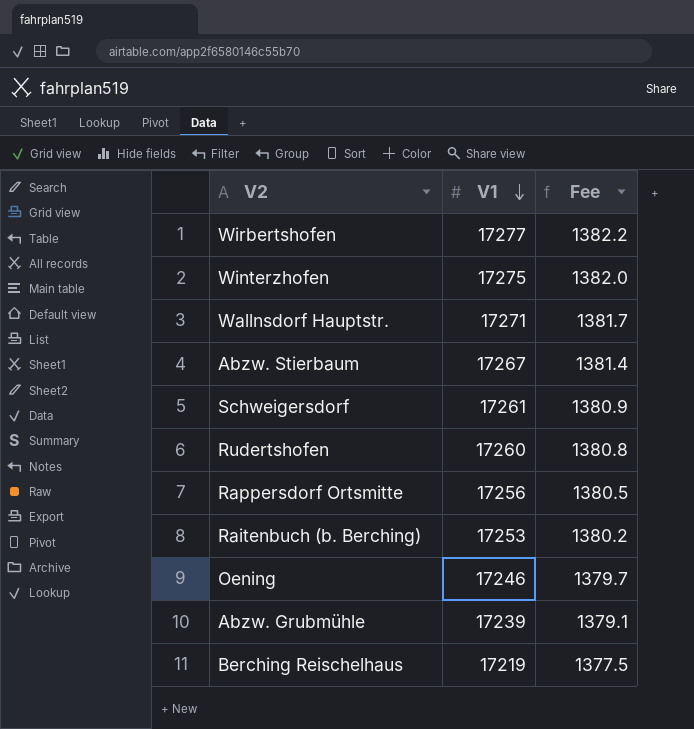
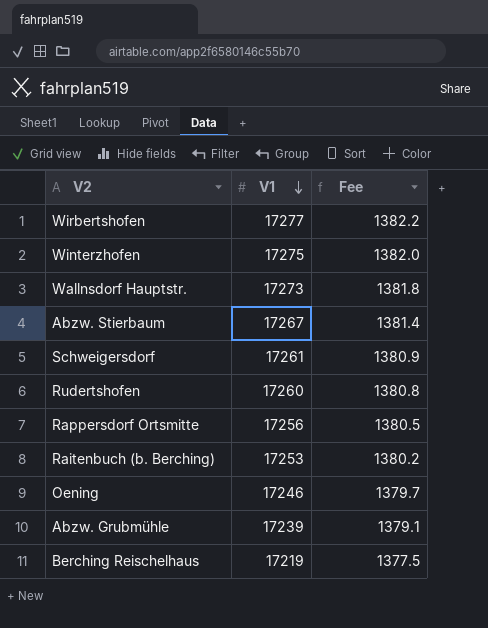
Wallnsdorf Hauptstr. | V1: 17271 -> 17273
Wallnsdorf Hauptstr. | Fee: 1381.7 -> 1381.8

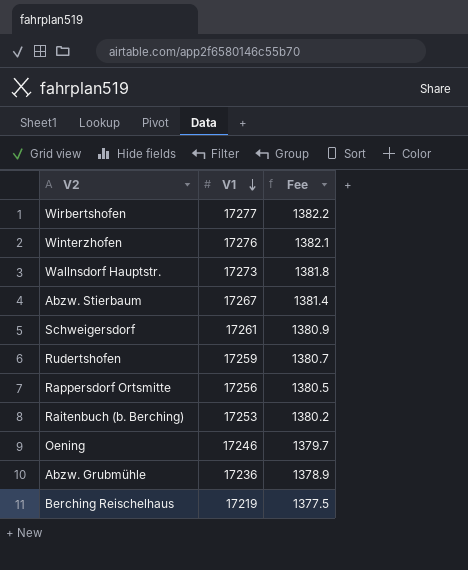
Winterzhofen | V1: 17275 -> 17276
Winterzhofen | Fee: 1382.0 -> 1382.1
Rudertshofen | V1: 17260 -> 17259
Rudertshofen | Fee: 1380.8 -> 1380.7
Abzw. Grubmühle | V1: 17239 -> 17236
Abzw. Grubmühle | Fee: 1379.1 -> 1378.9

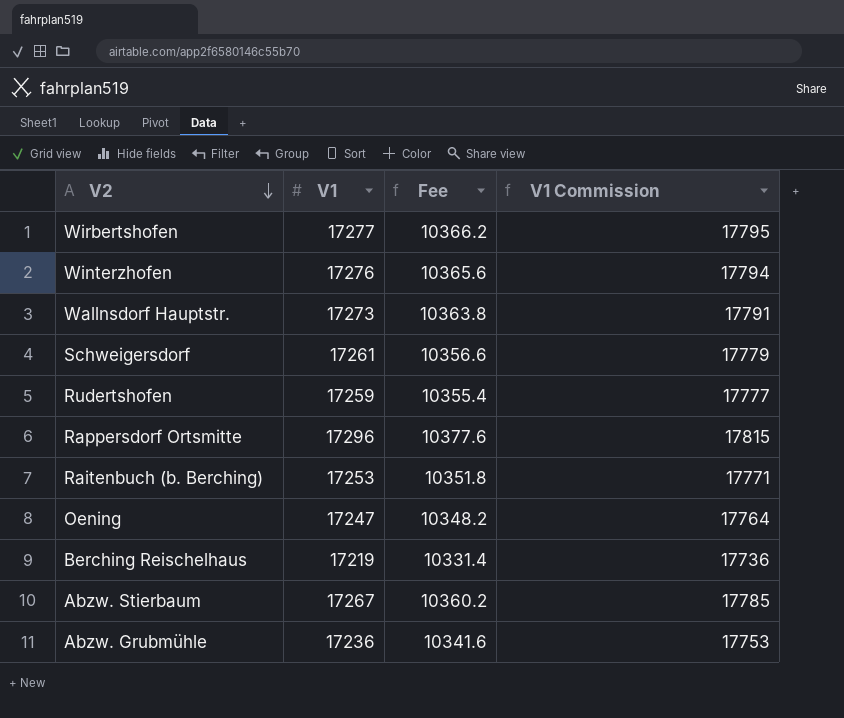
row order: V1 descending -> V2 descending
column Fee | formula: [V1] * 0.08 -> [V1] * 0.6
column V1 Commission | formula: none -> [V1] * 1.03
Rappersdorf Ortsmitte | V1: 17256 -> 17296
Oening | V1: 17246 -> 17247

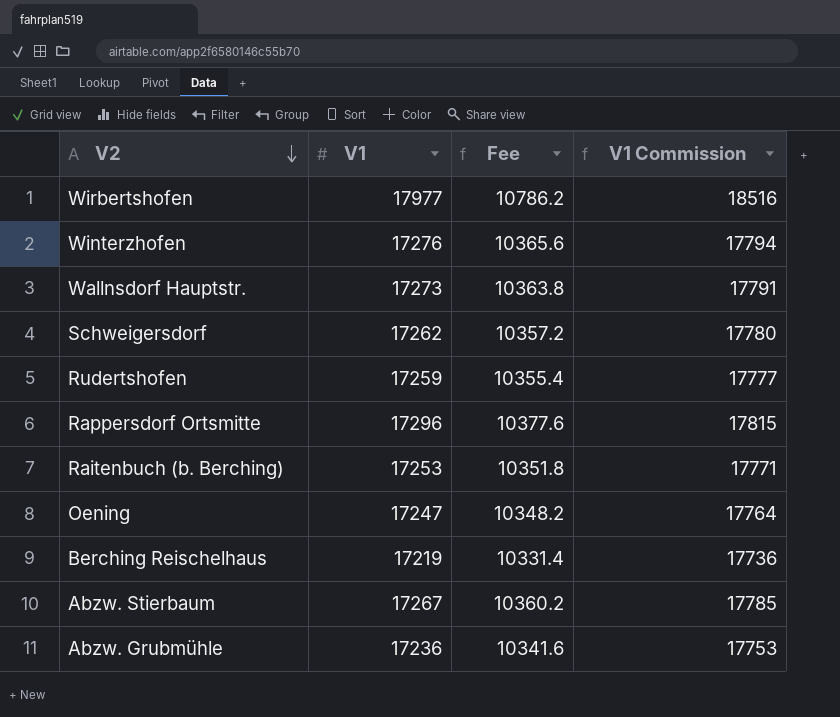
Wirbertshofen | V1: 17277 -> 17977
Wirbertshofen | Fee: 10366.2 -> 10786.2
Wirbertshofen | V1 Commission: 17795 -> 18516
Schweigersdorf | V1: 17261 -> 17262
Schweigersdorf | Fee: 10356.6 -> 10357.2
Schweigersdorf | V1 Commission: 17779 -> 17780

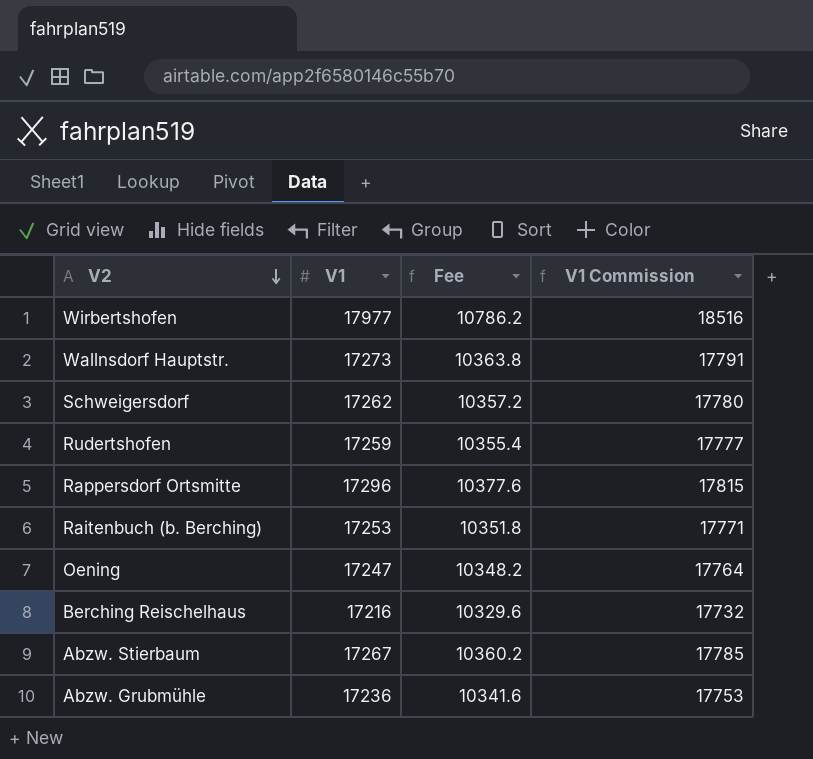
row Winterzhofen: 17276 | 10365.6 | 17794 -> none
Berching Reischelhaus | V1: 17219 -> 17216
Berching Reischelhaus | Fee: 10331.4 -> 10329.6
Berching Reischelhaus | V1 Commission: 17736 -> 17732

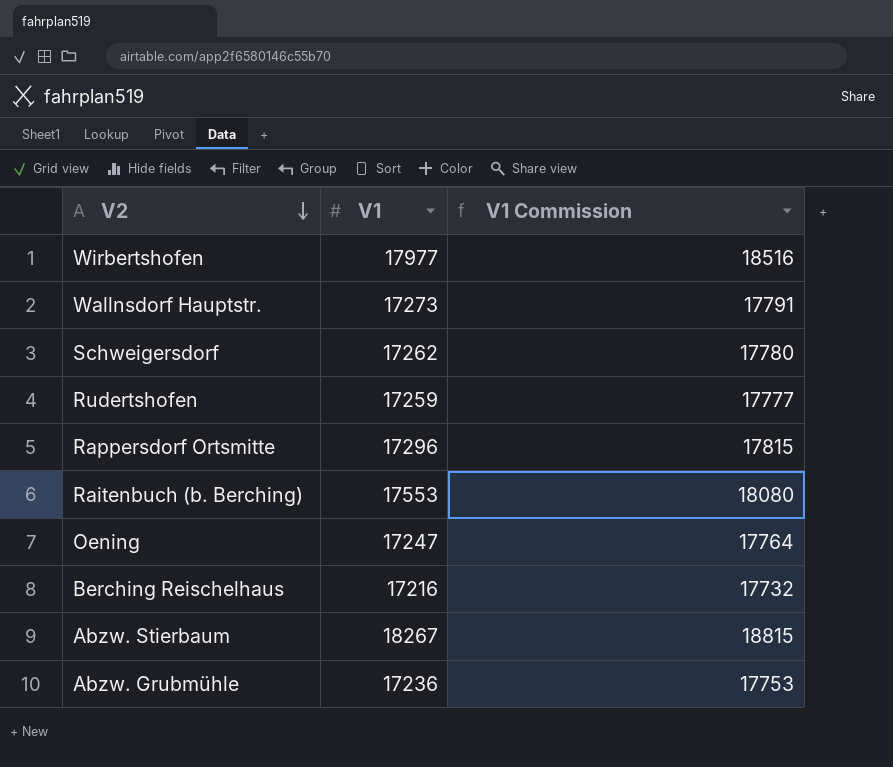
column Fee | formula: [V1] * 0.6 -> none
Raitenbuch (b. Berching) | V1: 17253 -> 17553
Raitenbuch (b. Berching) | V1 Commission: 17771 -> 18080
Abzw. Stierbaum | V1: 17267 -> 18267
Abzw. Stierbaum | V1 Commission: 17785 -> 18815

